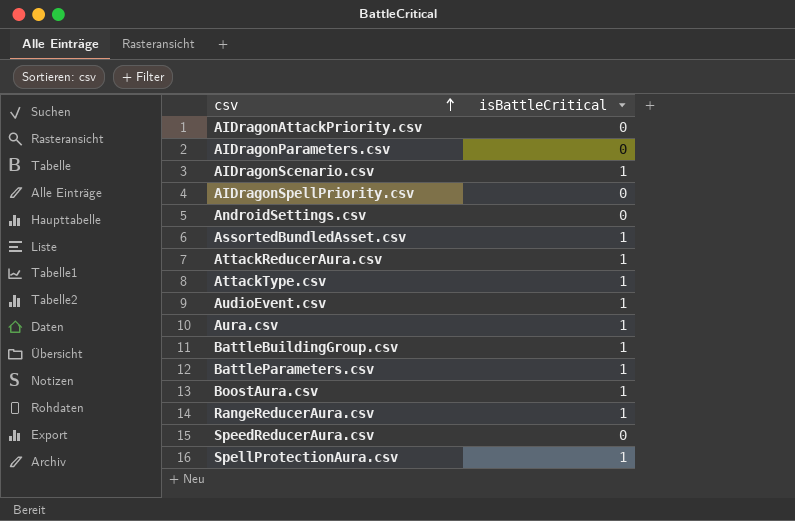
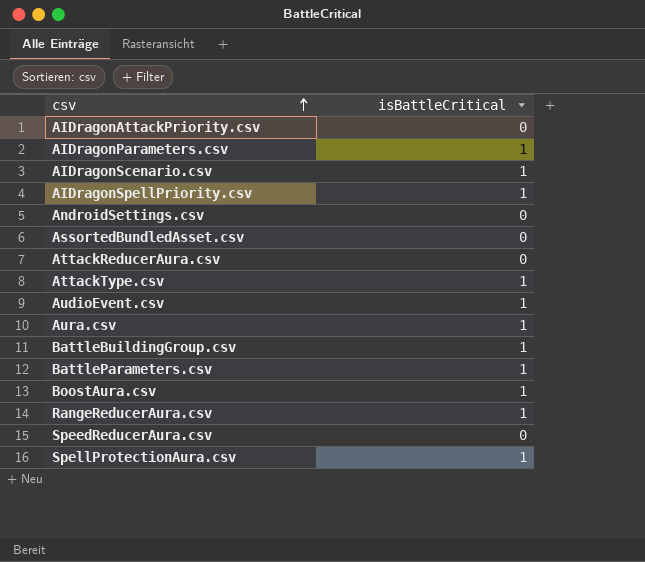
AIDragonParameters.csv | isBattleCritical: 0 -> 1
AIDragonSpellPriority.csv | isBattleCritical: 0 -> 1
AssortedBundledAsset.csv | isBattleCritical: 1 -> 0
AttackReducerAura.csv | isBattleCritical: 1 -> 0

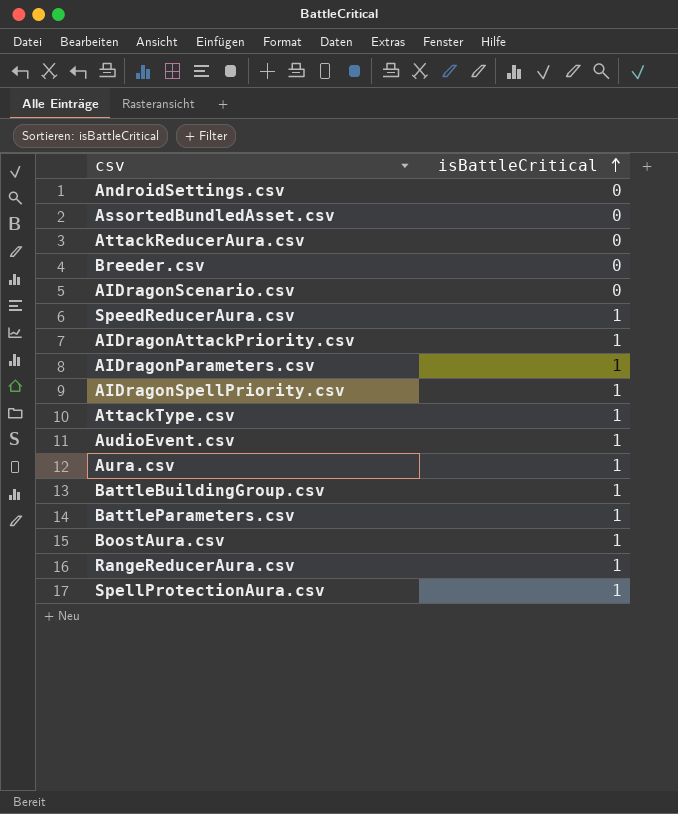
row order: csv ascending -> isBattleCritical ascending
row Breeder.csv: none -> 0
AIDragonScenario.csv | isBattleCritical: 1 -> 0
SpeedReducerAura.csv | isBattleCritical: 0 -> 1
AIDragonAttackPriority.csv | isBattleCritical: 0 -> 1

